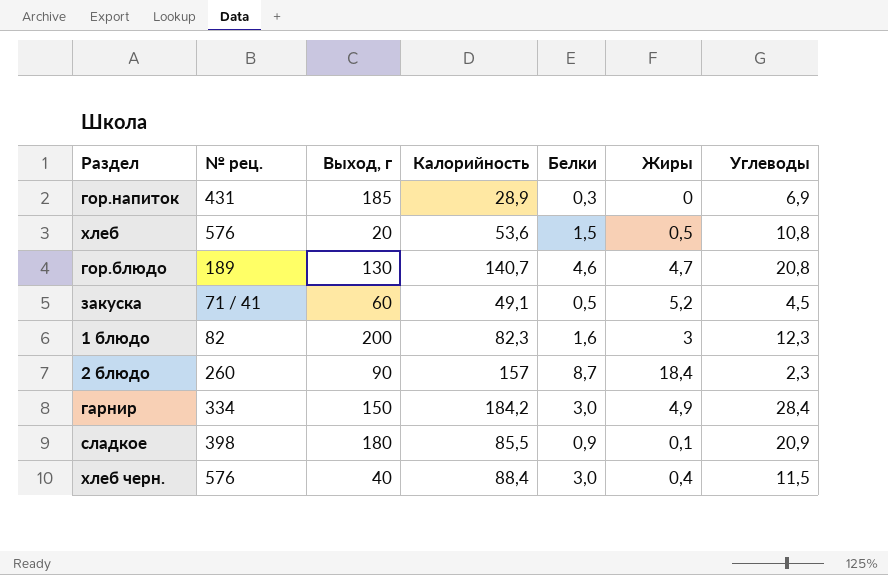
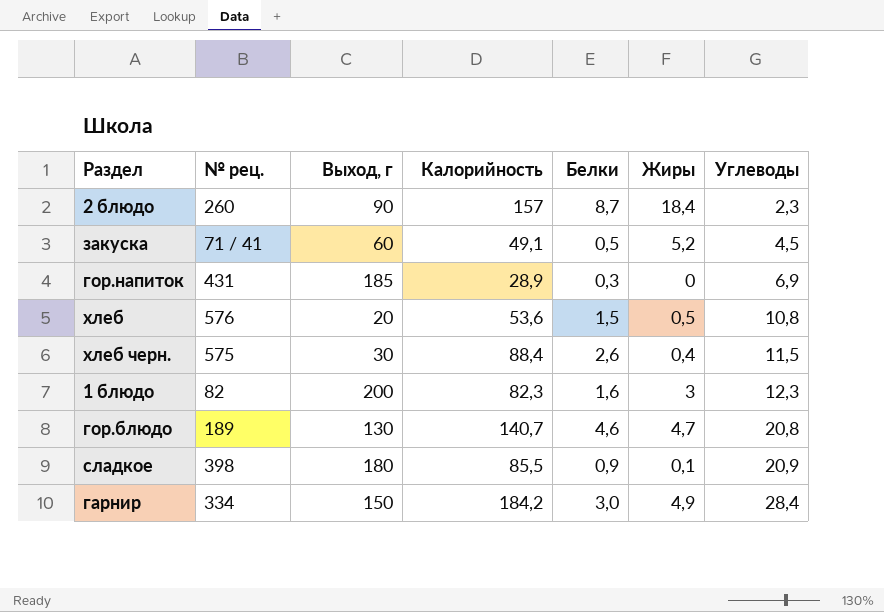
row order: none -> Углеводы ascending
хлеб черн. | № рец.: 576 -> 575
хлеб черн. | Выход, г: 40 -> 30
хлеб черн. | Белки: 3,0 -> 2,6

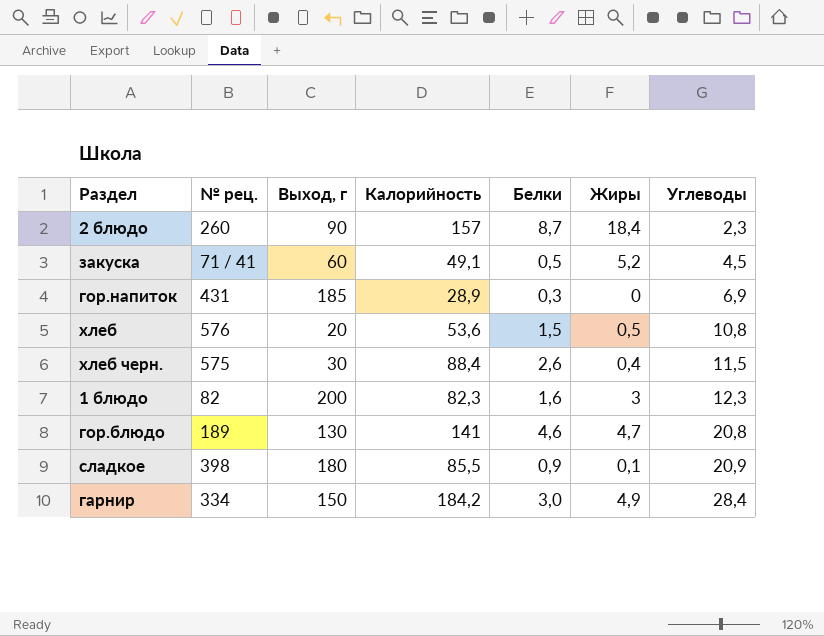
гор.блюдо | Калорийность: 140,7 -> 141

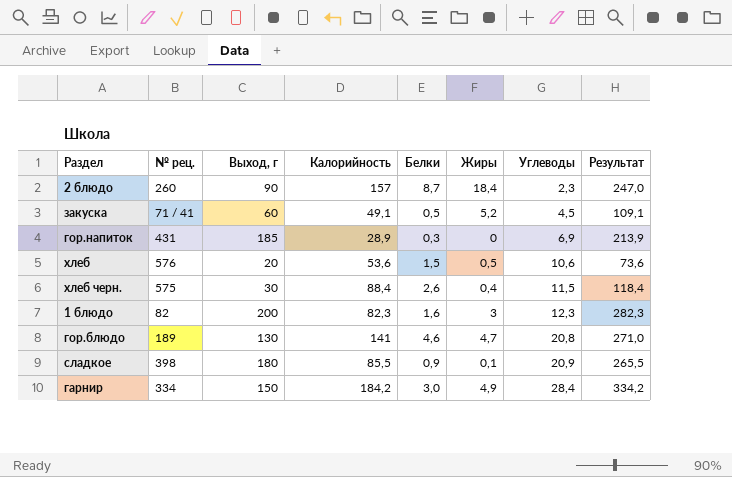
column Результат | formula: none -> [Выход, г] + [Калорийность]
хлеб | Углеводы: 10,8 -> 10,6

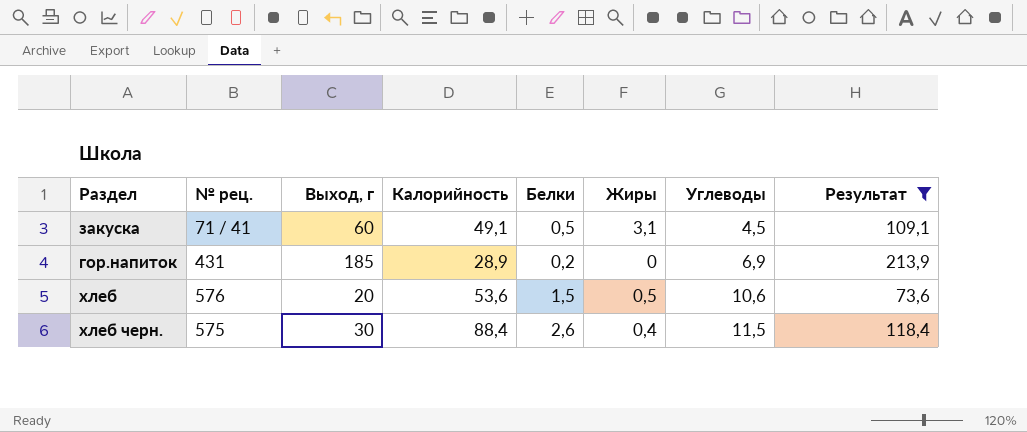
filter: none -> Результат <= 213,9
закуска | Жиры: 5,2 -> 3,1
гор.напиток | Белки: 0,3 -> 0,2

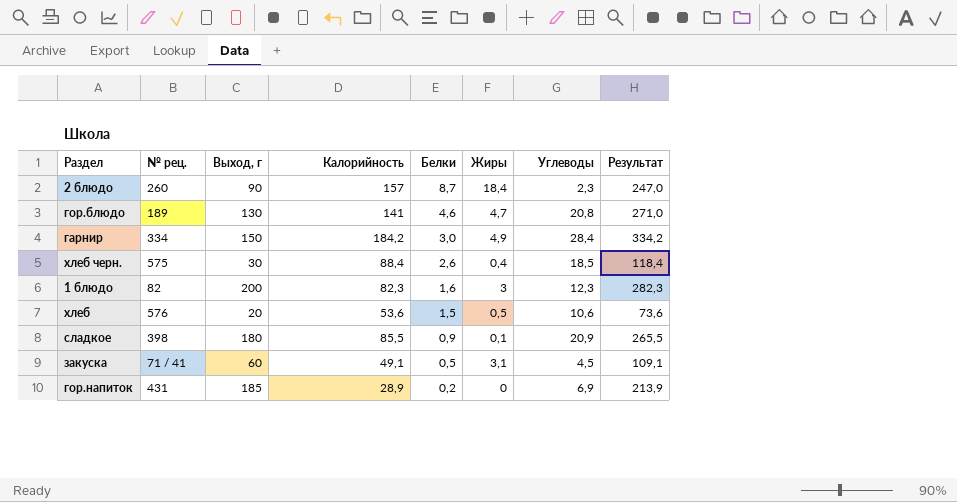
filter: Результат <= 213,9 -> none
row order: Углеводы ascending -> Белки descending
хлеб черн. | Углеводы: 11,5 -> 18,5

